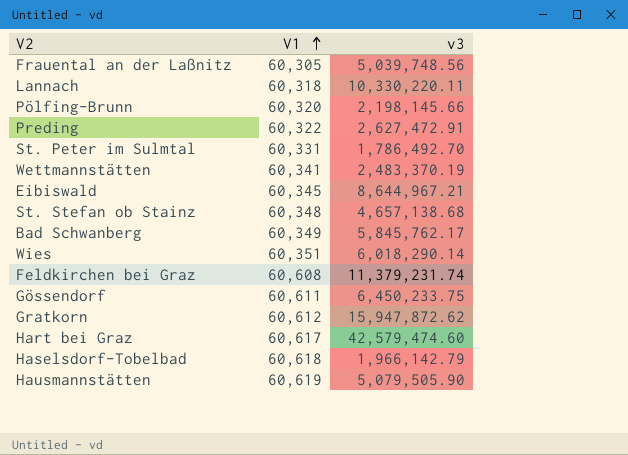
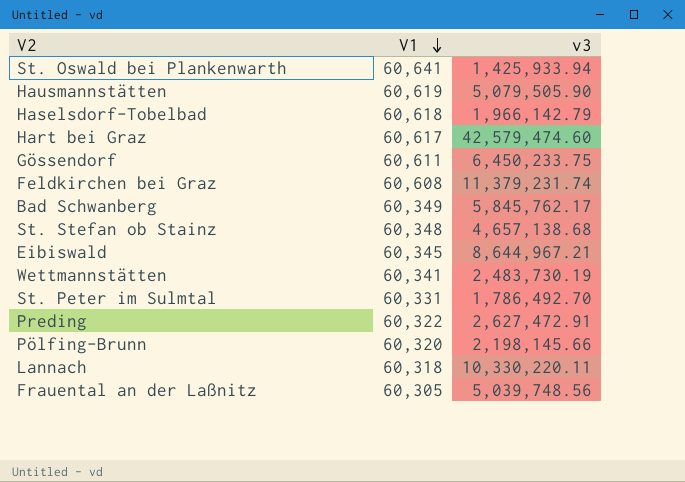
row order: V1 ascending -> V1 descending
row Wies: 60,351 | 6,018,290.14 -> none
row Gratkorn: 60,612 | 15,947,872.62 -> none
row St. Oswald bei Plankenwarth: none -> 60,641 | 1,425,933.94
Wettmannstätten | v3: 2,483,370.19 -> 2,483,730.19

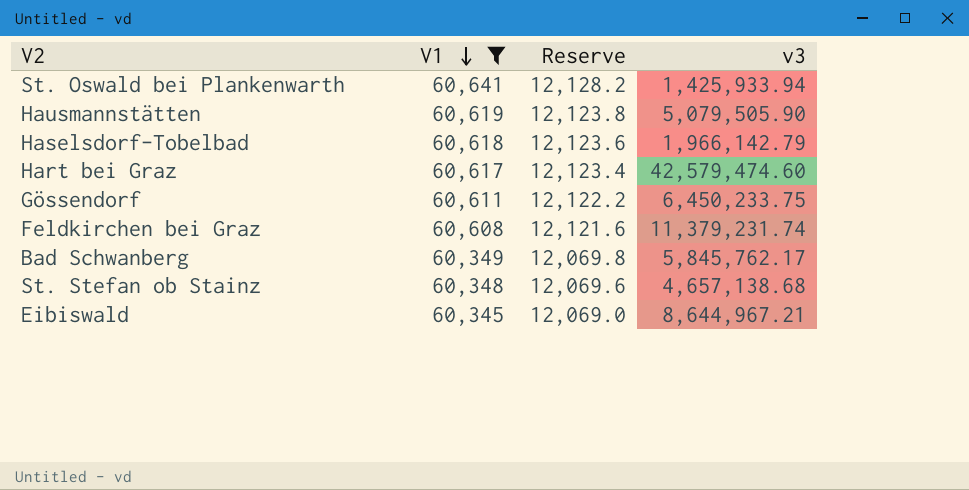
filter: none -> V1 >= 60,345
column Reserve | formula: none -> [V1] * 0.2

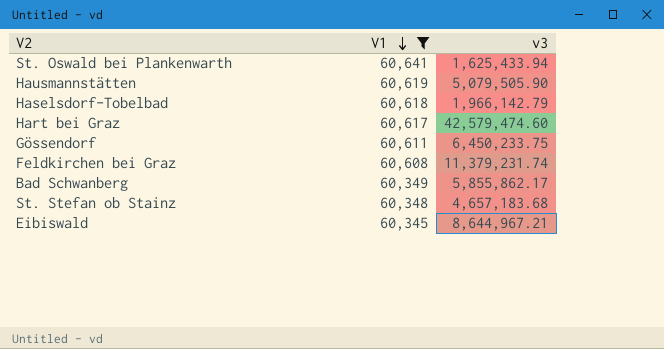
column Reserve | formula: [V1] * 0.2 -> none
St. Oswald bei Plankenwarth | v3: 1,425,933.94 -> 1,625,433.94
Bad Schwanberg | v3: 5,845,762.17 -> 5,855,862.17
St. Stefan ob Stainz | v3: 4,657,138.68 -> 4,657,183.68

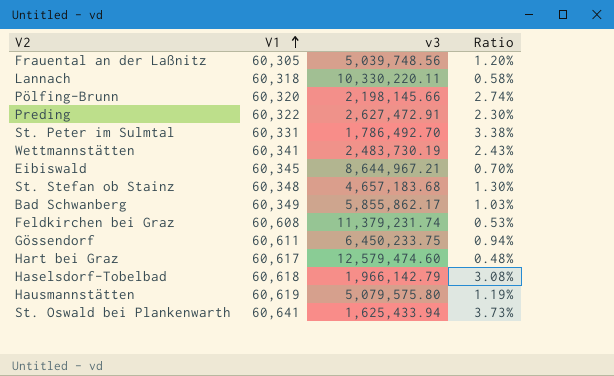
filter: V1 >= 60,345 -> none
row order: V1 descending -> V1 ascending
column Ratio | formula: none -> [V1] / [v3]
Hart bei Graz | v3: 42,579,474.60 -> 12,579,474.60
Hausmannstätten | v3: 5,079,505.90 -> 5,079,575.80

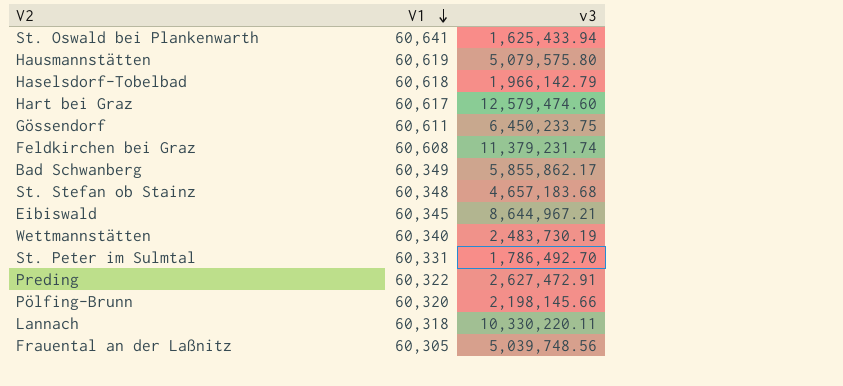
row order: V1 ascending -> V1 descending
column Ratio | formula: [V1] / [v3] -> none
Wettmannstätten | V1: 60,341 -> 60,340

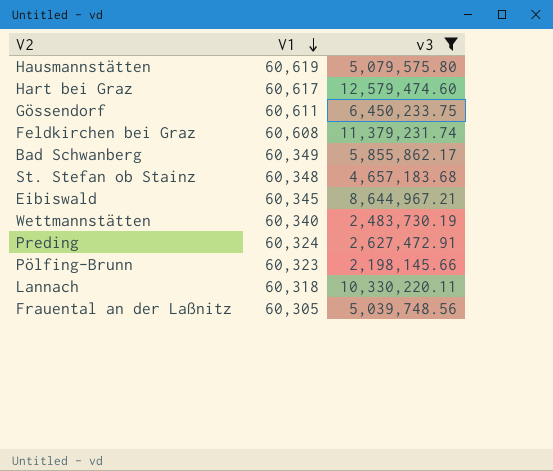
filter: none -> v3 >= 2,198,145.66
Preding | V1: 60,322 -> 60,324
Pölfing-Brunn | V1: 60,320 -> 60,323

